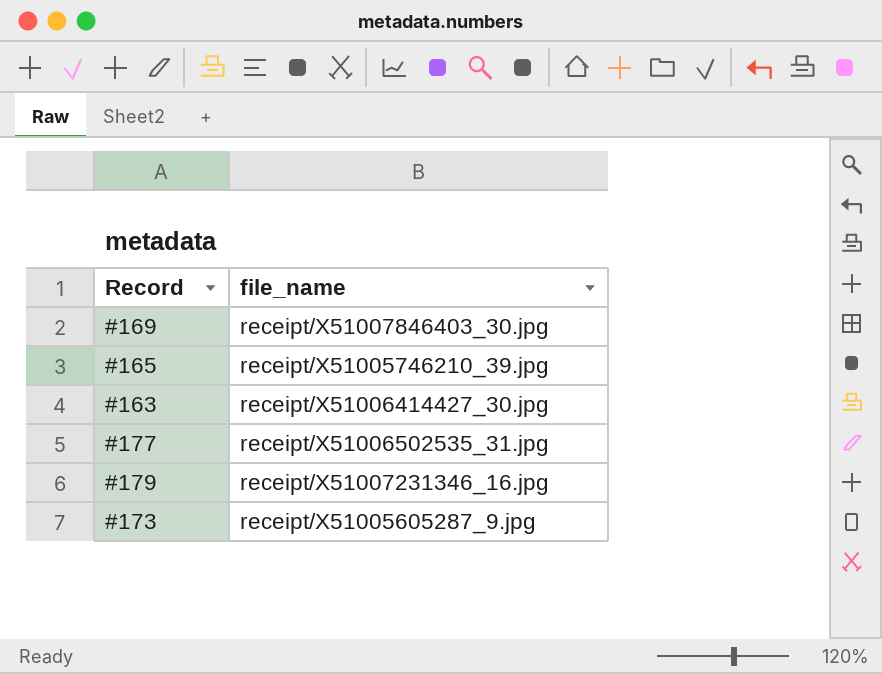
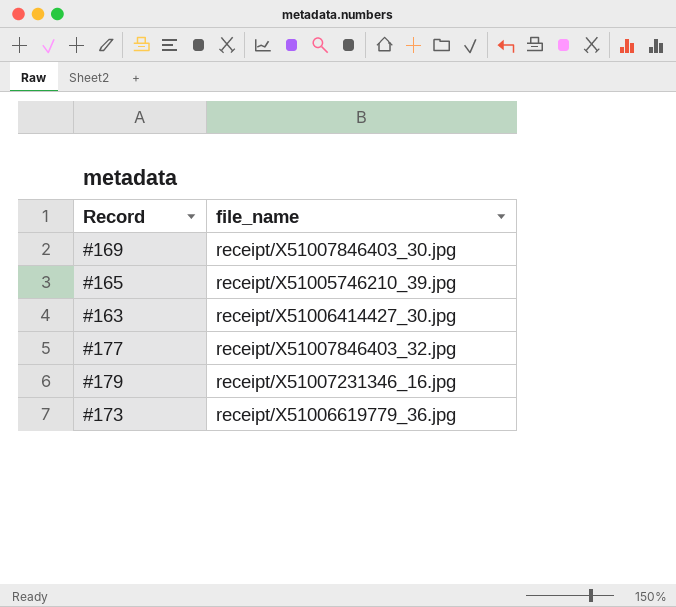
#177 | file_name: receipt/X51006502535_31.jpg -> receipt/X51007846403_32.jpg
#173 | file_name: receipt/X51005605287_9.jpg -> receipt/X51006619779_36.jpg

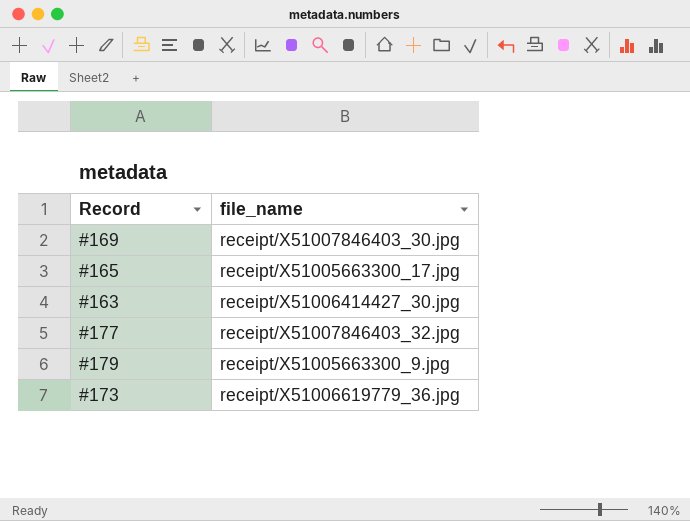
#165 | file_name: receipt/X51005746210_39.jpg -> receipt/X51005663300_17.jpg
#179 | file_name: receipt/X51007231346_16.jpg -> receipt/X51005663300_9.jpg

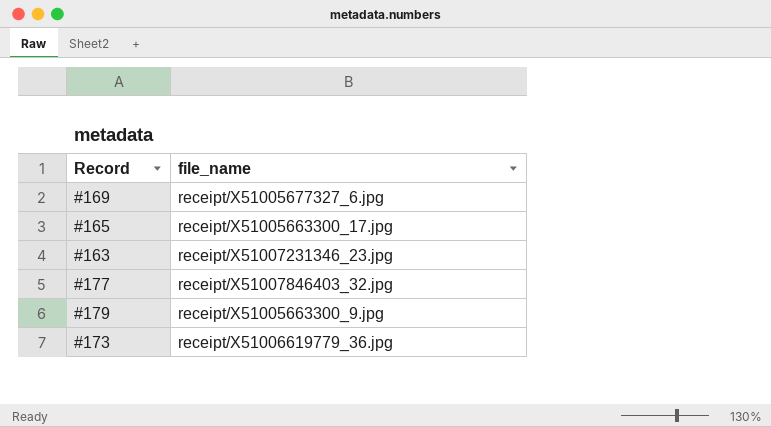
#169 | file_name: receipt/X51007846403_30.jpg -> receipt/X51005677327_6.jpg
#163 | file_name: receipt/X51006414427_30.jpg -> receipt/X51007231346_23.jpg

